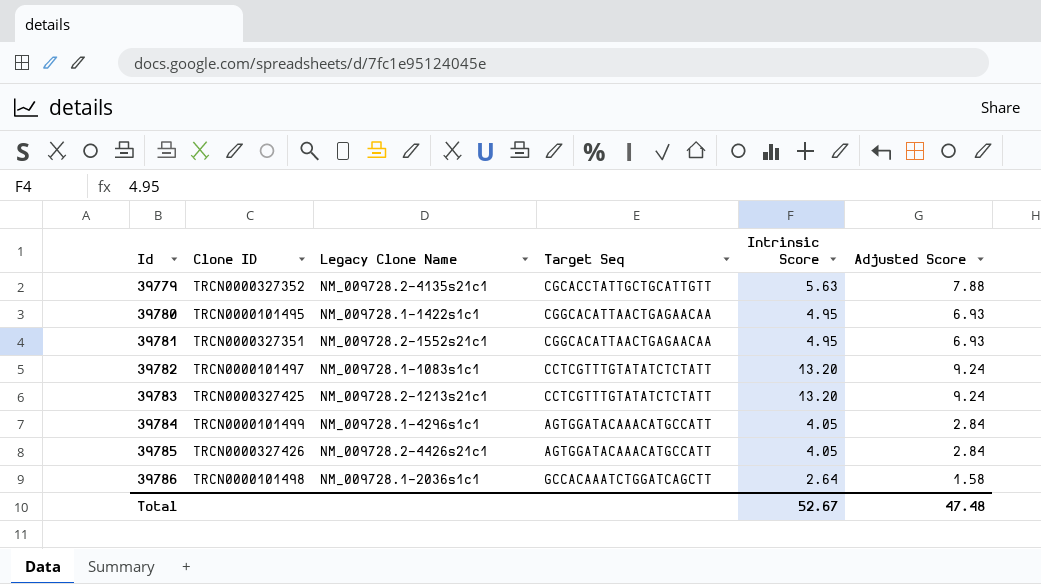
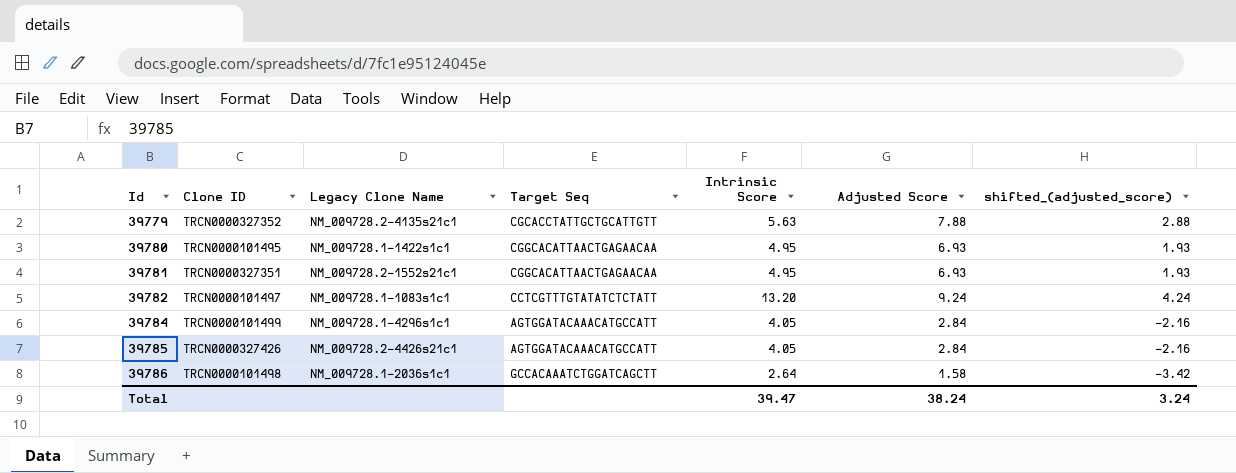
column shifted_(adjusted_score) | formula: none -> [Adjusted Score] - 5
row 39783: TRCN0000327425 | NM_009728.2-1213s21c1 | CCTCGTTTGTATATCTCTATT | 13.20 | 9.24 -> none
Total | Intrinsic Score: 52.67 -> 39.47
Total | Adjusted Score: 47.48 -> 38.24

